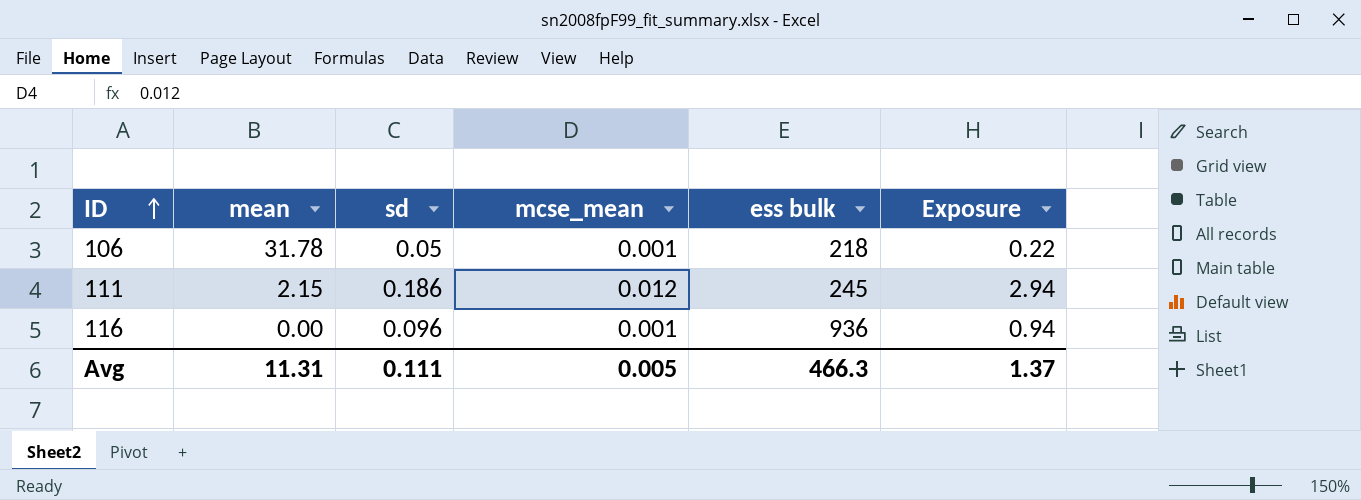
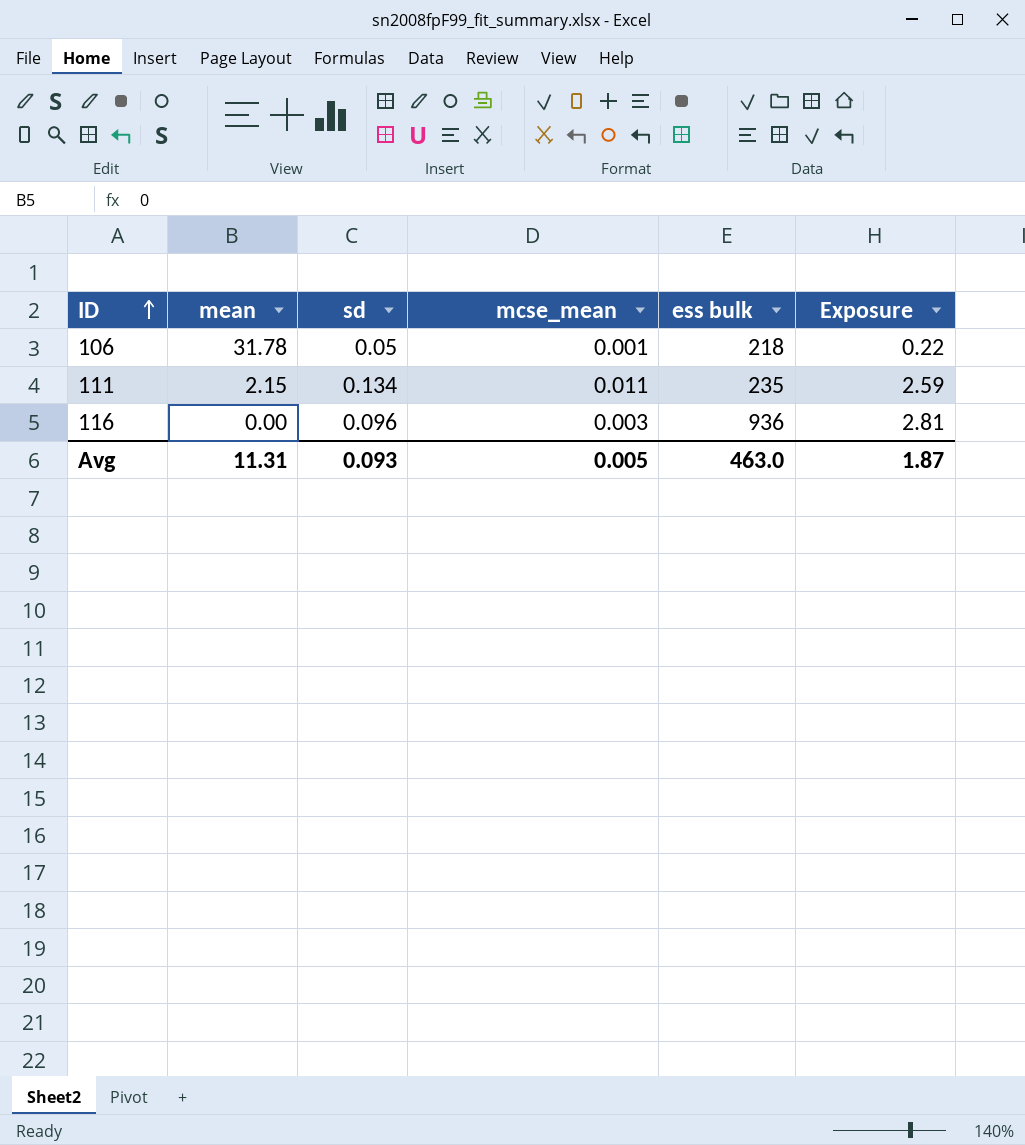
111 | sd: 0.186 -> 0.134
111 | mcse_mean: 0.012 -> 0.011
111 | ess bulk: 245 -> 235
111 | Exposure: 2.94 -> 2.59
116 | mcse_mean: 0.001 -> 0.003
116 | Exposure: 0.94 -> 2.81
Avg | sd: 0.111 -> 0.093
Avg | ess bulk: 466.3 -> 463.0
Avg | Exposure: 1.37 -> 1.87

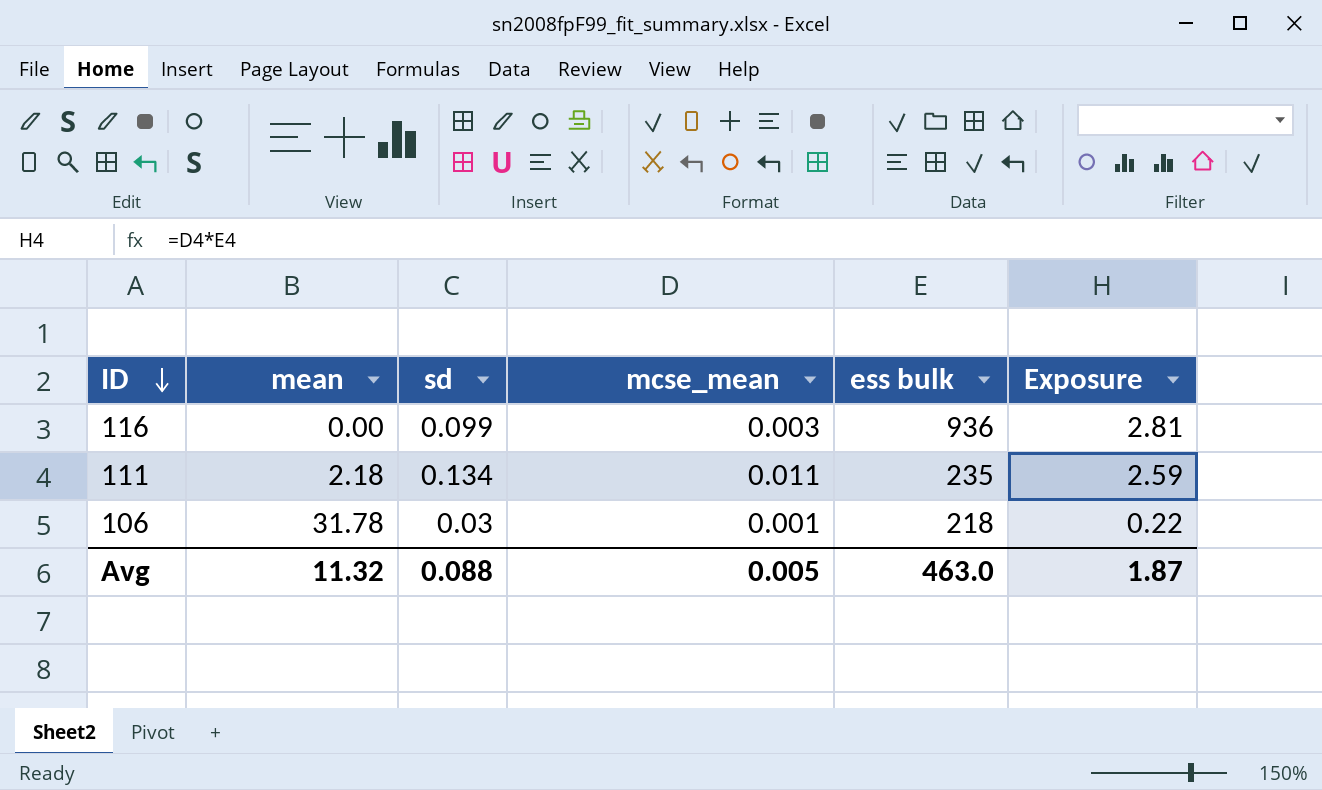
row order: ID ascending -> ID descending
116 | sd: 0.096 -> 0.099
111 | mean: 2.15 -> 2.18
106 | sd: 0.05 -> 0.03
Avg | mean: 11.31 -> 11.32
Avg | sd: 0.093 -> 0.088

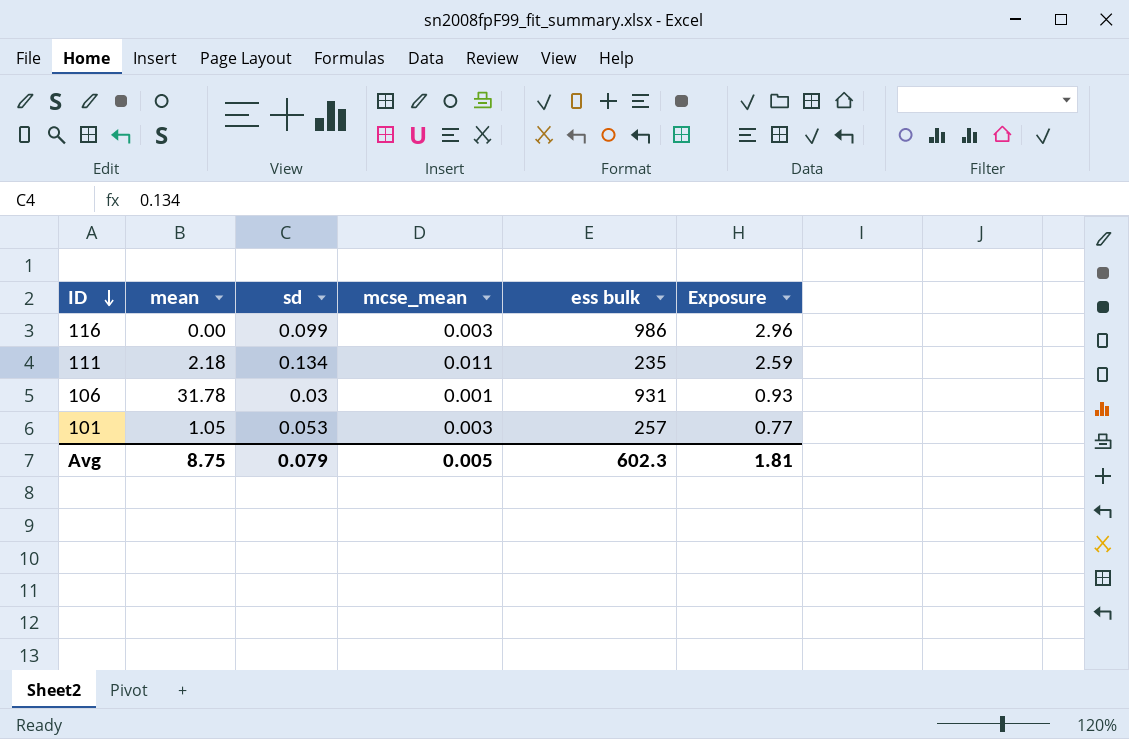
116 | ess bulk: 936 -> 986
116 | Exposure: 2.81 -> 2.96
106 | ess bulk: 218 -> 931
106 | Exposure: 0.22 -> 0.93
row 101: none -> 1.05 | 0.053 | 0.003 | 257 | 0.77
Avg | mean: 11.32 -> 8.75
Avg | sd: 0.088 -> 0.079
Avg | ess bulk: 463.0 -> 602.3
Avg | Exposure: 1.87 -> 1.81

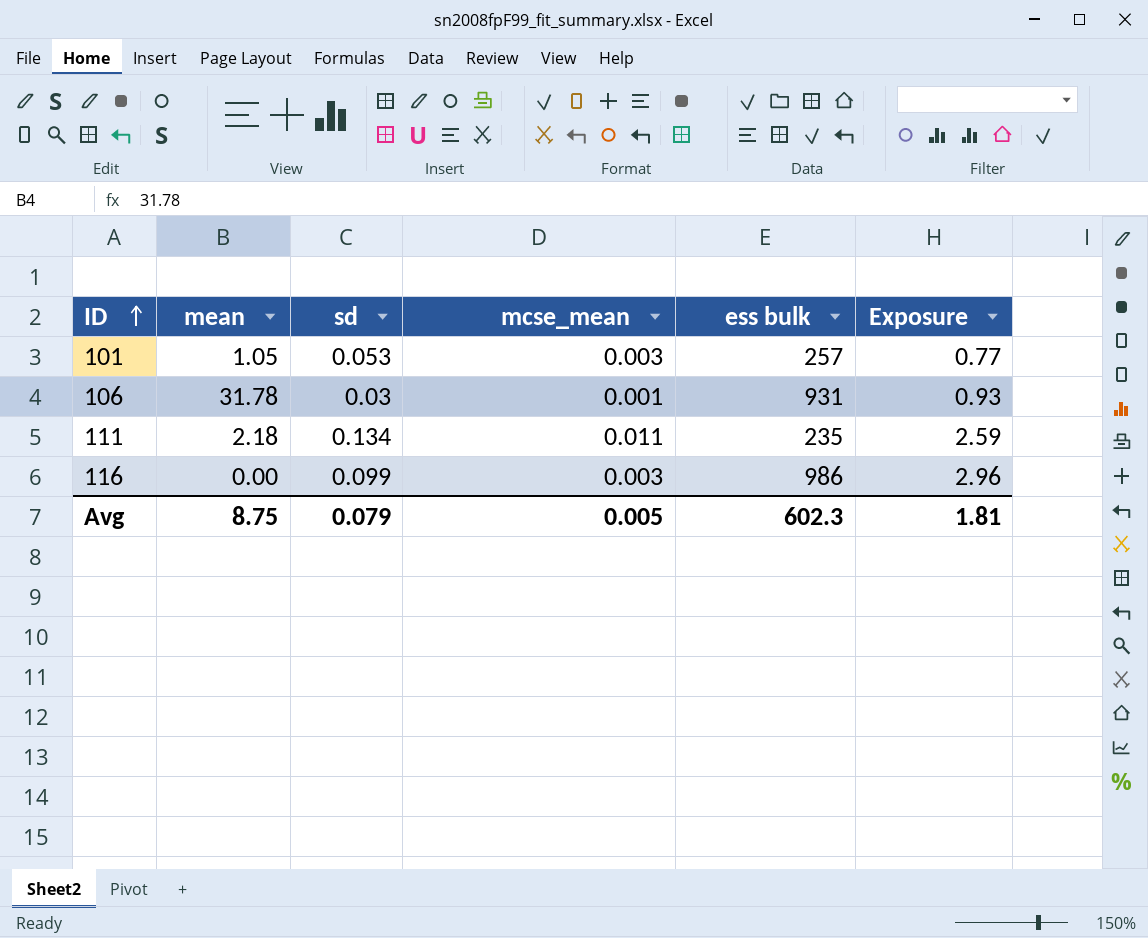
row order: ID descending -> ID ascending

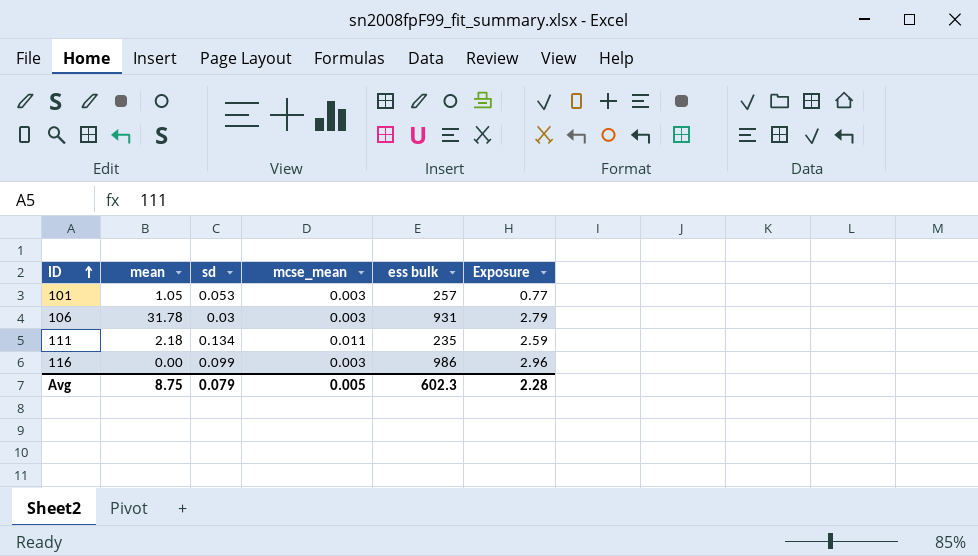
106 | mcse_mean: 0.001 -> 0.003
106 | Exposure: 0.93 -> 2.79
Avg | Exposure: 1.81 -> 2.28

